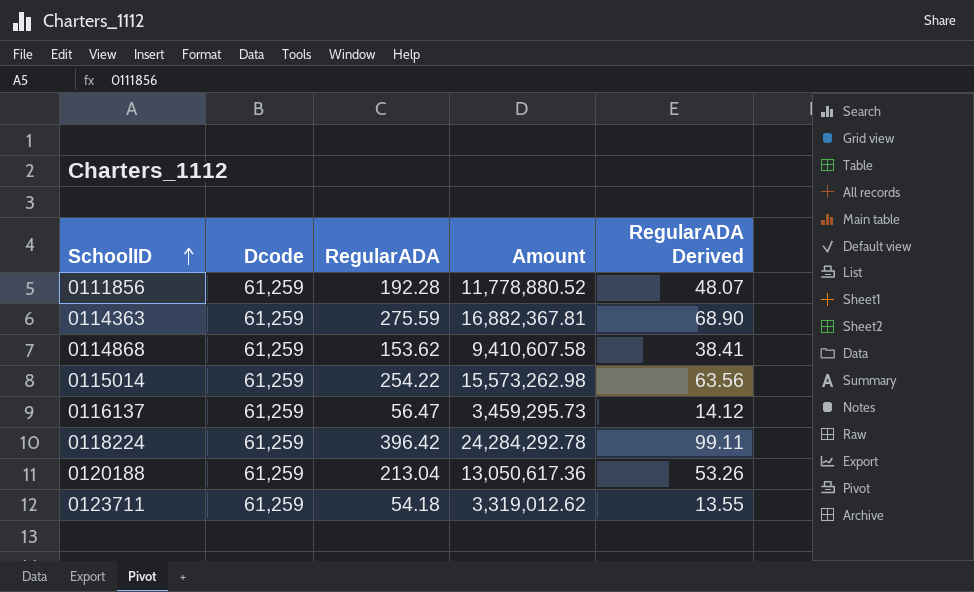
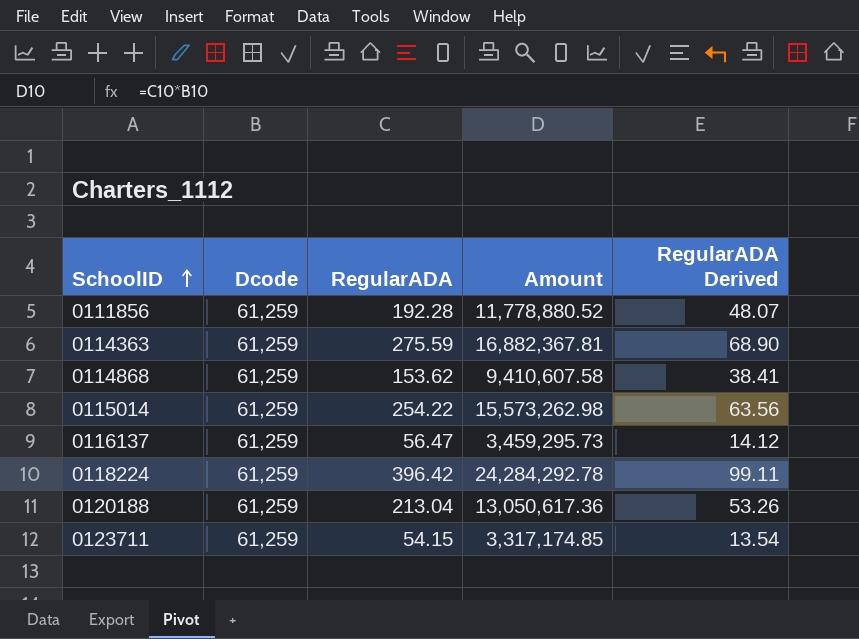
0123711 | RegularADA: 54.18 -> 54.15
0123711 | Amount: 3,319,012.62 -> 3,317,174.85
0123711 | RegularADA Derived: 13.55 -> 13.54

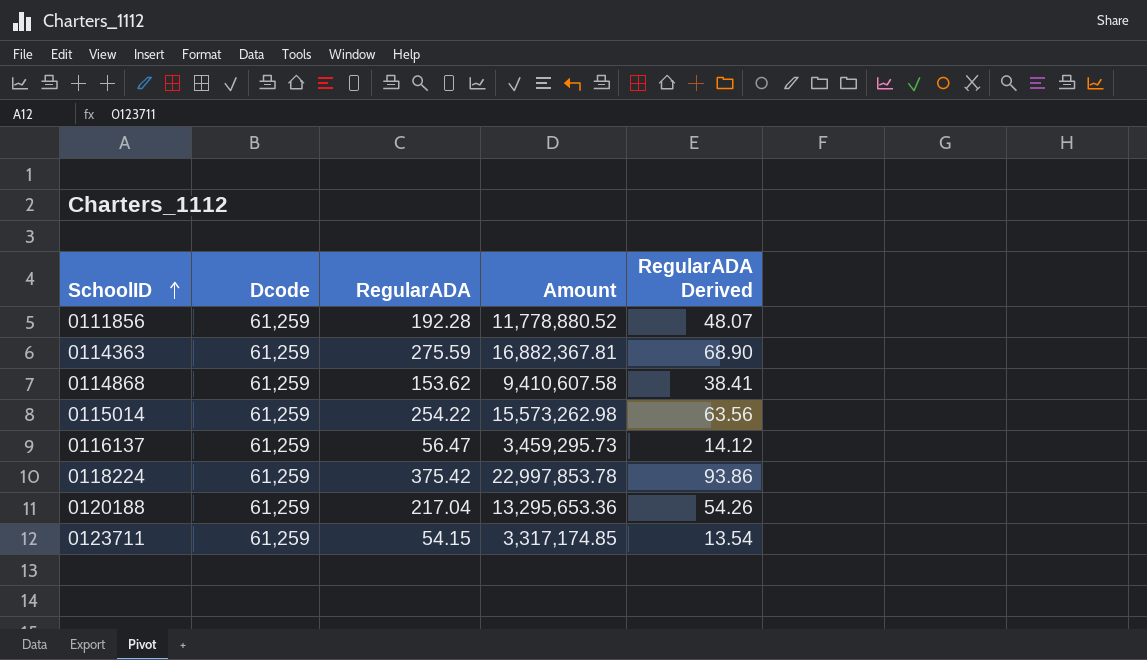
0118224 | RegularADA: 396.42 -> 375.42
0118224 | Amount: 24,284,292.78 -> 22,997,853.78
0118224 | RegularADA Derived: 99.11 -> 93.86
0120188 | RegularADA: 213.04 -> 217.04
0120188 | Amount: 13,050,617.36 -> 13,295,653.36
0120188 | RegularADA Derived: 53.26 -> 54.26

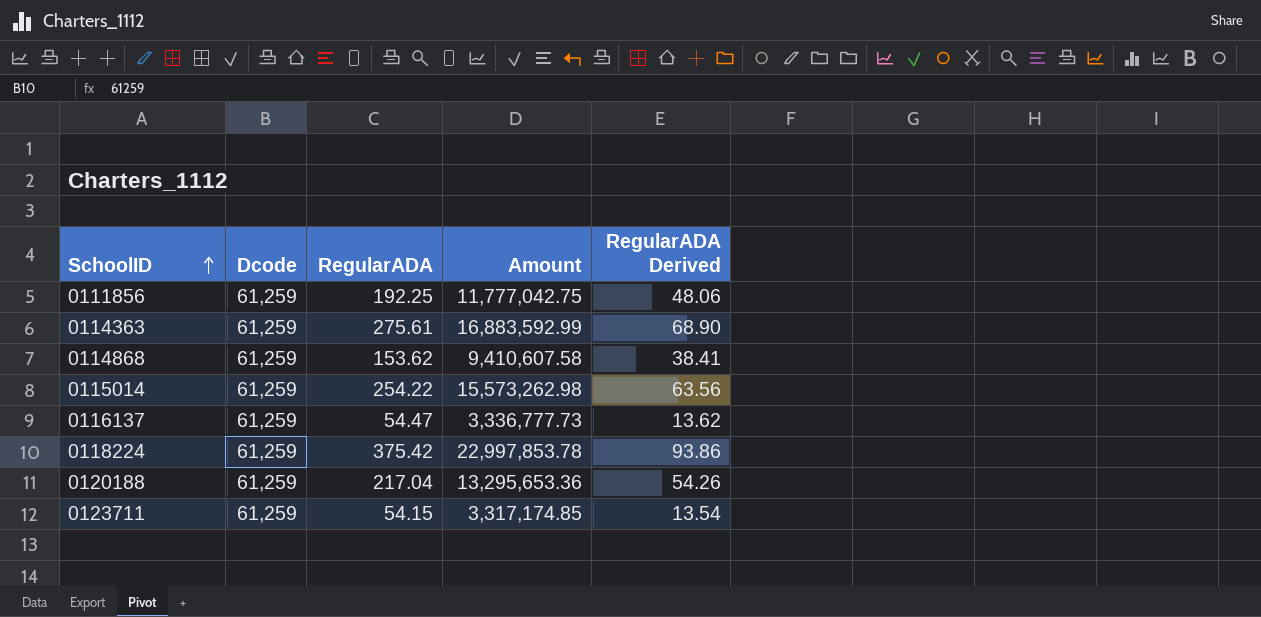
0111856 | RegularADA: 192.28 -> 192.25
0111856 | Amount: 11,778,880.52 -> 11,777,042.75
0111856 | RegularADA Derived: 48.07 -> 48.06
0114363 | RegularADA: 275.59 -> 275.61
0114363 | Amount: 16,882,367.81 -> 16,883,592.99
0116137 | RegularADA: 56.47 -> 54.47
0116137 | Amount: 3,459,295.73 -> 3,336,777.73
0116137 | RegularADA Derived: 14.12 -> 13.62

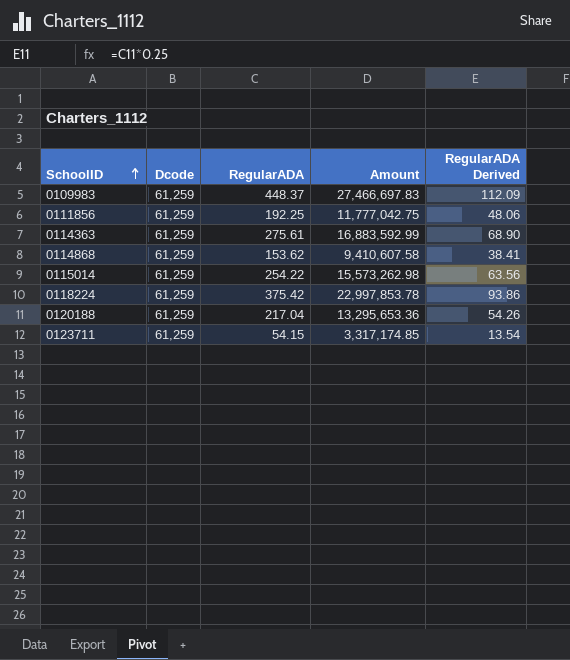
row 0116137: 61,259 | 54.47 | 3,336,777.73 | 13.62 -> none
row 0109983: none -> 61,259 | 448.37 | 27,466,697.83 | 112.09

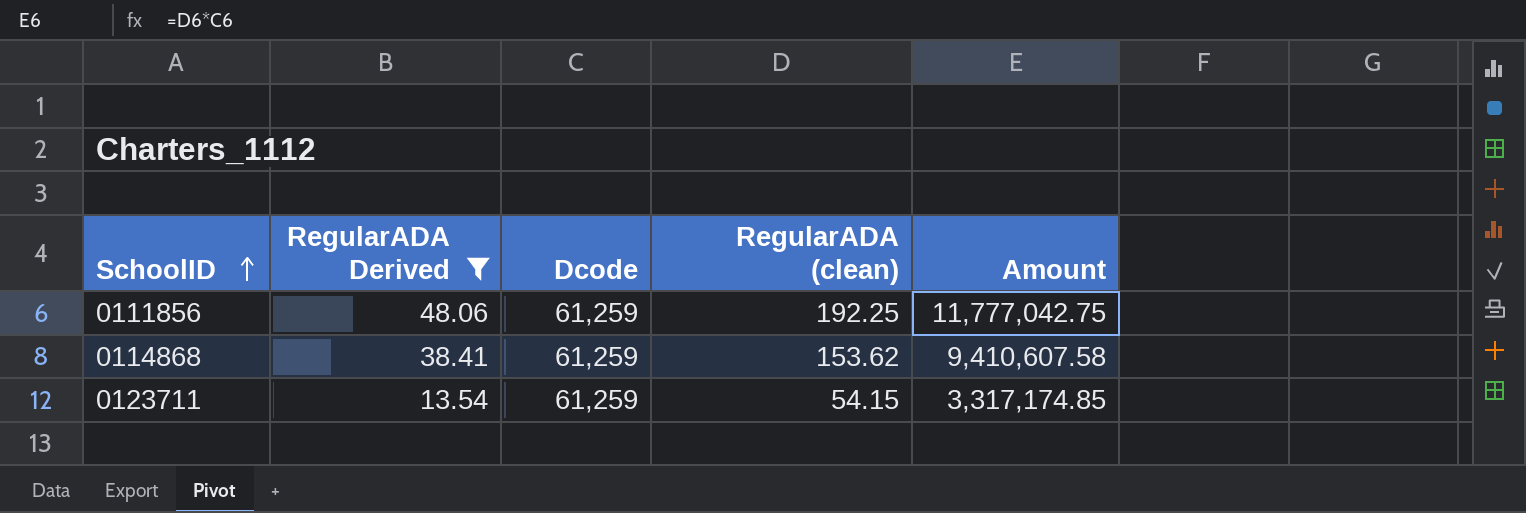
filter: none -> RegularADA Derived <= 48.06
column RegularADA Derived | position: 5 -> 2
column name: RegularADA -> RegularADA (clean)

